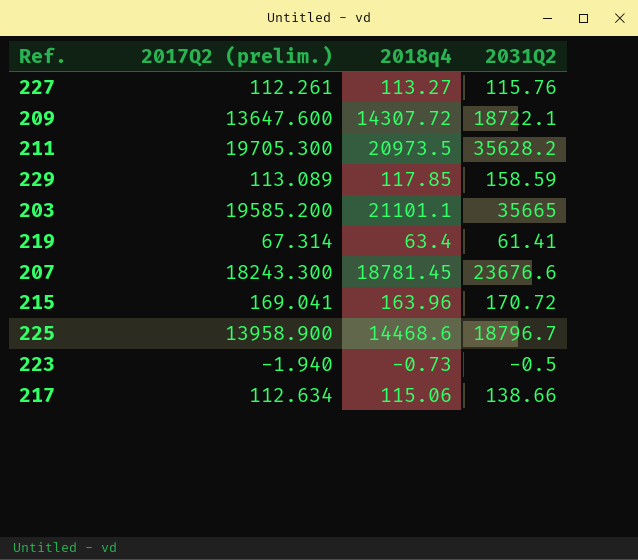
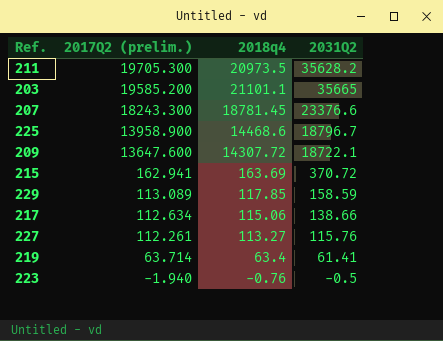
row order: none -> 2017Q2 (prelim.) descending
207 | 2031Q2: 23676.6 -> 23376.6
215 | 2017Q2 (prelim.): 169.041 -> 162.941
215 | 2018q4: 163.96 -> 163.69
215 | 2031Q2: 170.72 -> 370.72
219 | 2017Q2 (prelim.): 67.314 -> 63.714
223 | 2018q4: -0.73 -> -0.76

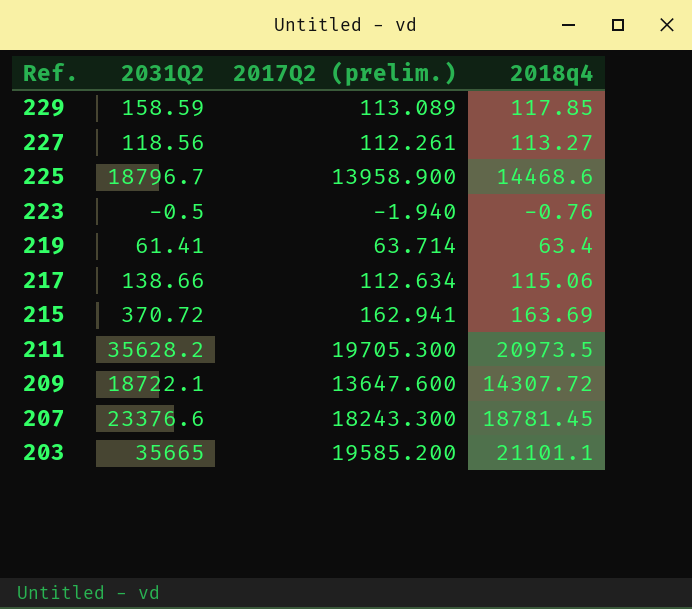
row order: 2017Q2 (prelim.) descending -> Ref. descending
column 2031Q2 | position: 4 -> 2
227 | 2031Q2: 115.76 -> 118.56

